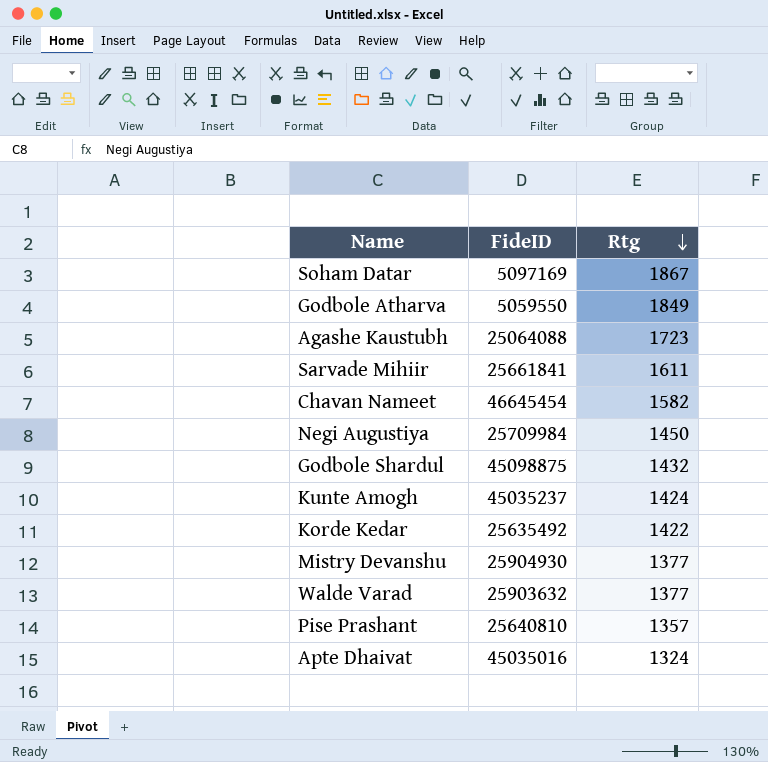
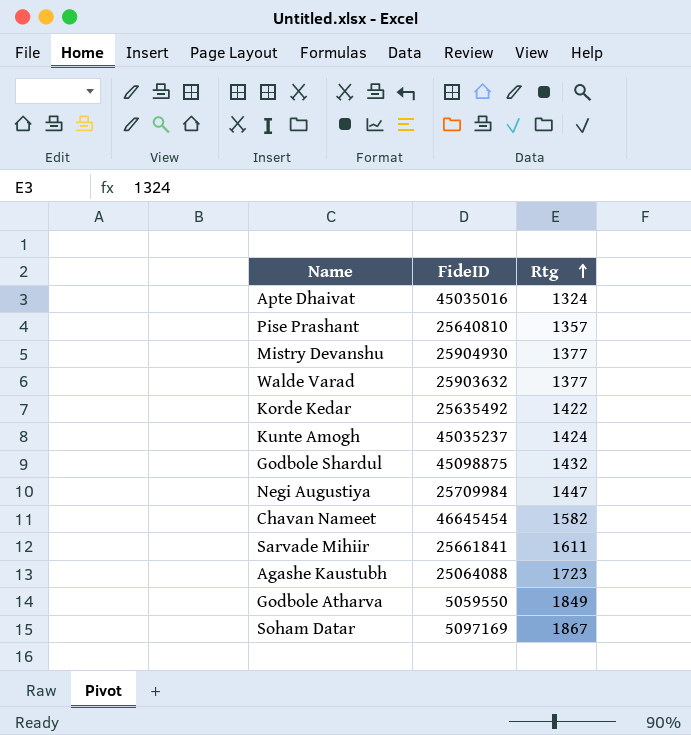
row order: Rtg descending -> Rtg ascending
Negi Augustiya | Rtg: 1450 -> 1447

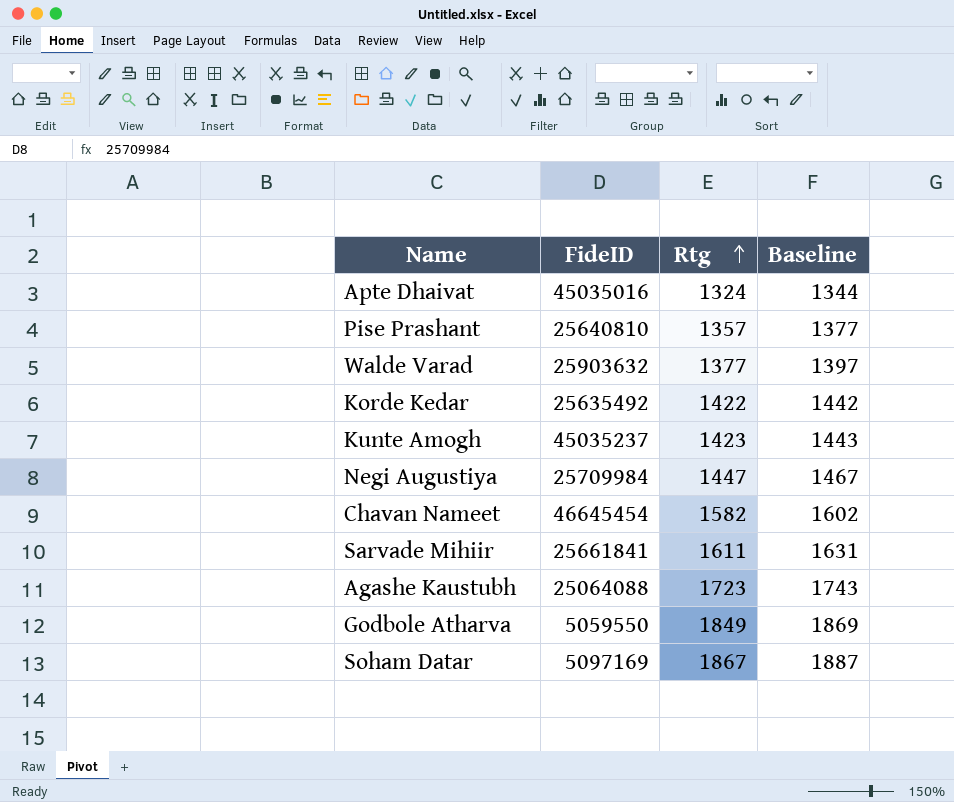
column Baseline | formula: none -> [Rtg] + 20
row Mistry Devanshu: 25904930 | 1377 -> none
row Godbole Shardul: 45098875 | 1432 -> none
Kunte Amogh | Rtg: 1424 -> 1423

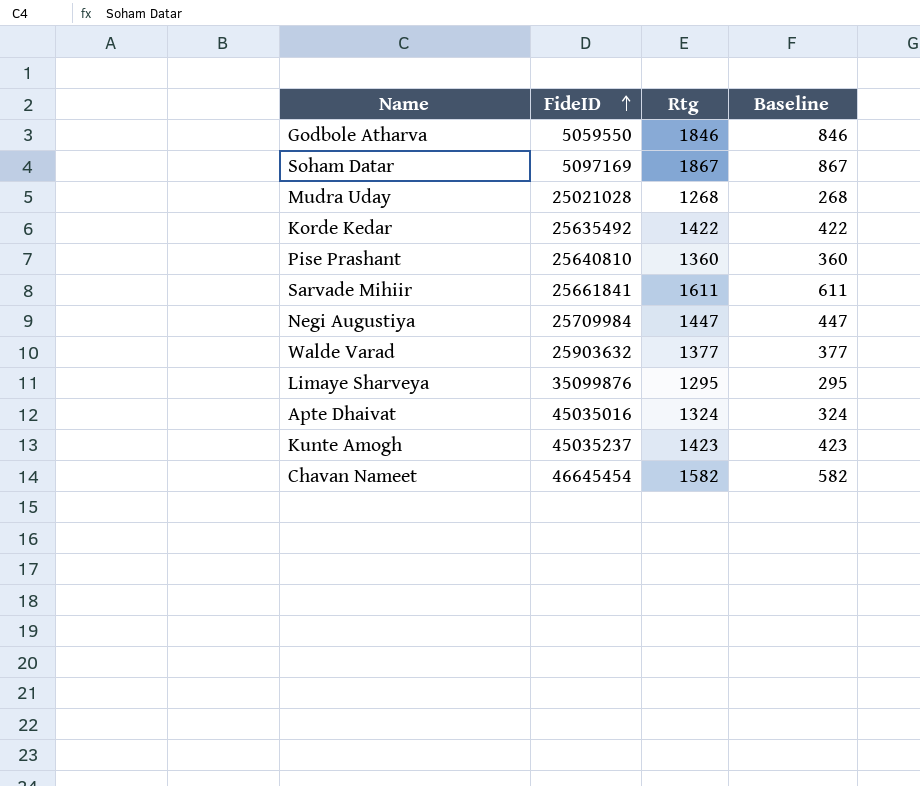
row order: Rtg ascending -> FideID ascending
column Baseline | formula: [Rtg] + 20 -> [Rtg] - 1000
row Agashe Kaustubh: 25064088 | 1723 | 1743 -> none
Godbole Atharva | Rtg: 1849 -> 1846
row Mudra Uday: none -> 25021028 | 1268 | 268
Pise Prashant | Rtg: 1357 -> 1360
row Limaye Sharveya: none -> 35099876 | 1295 | 295

